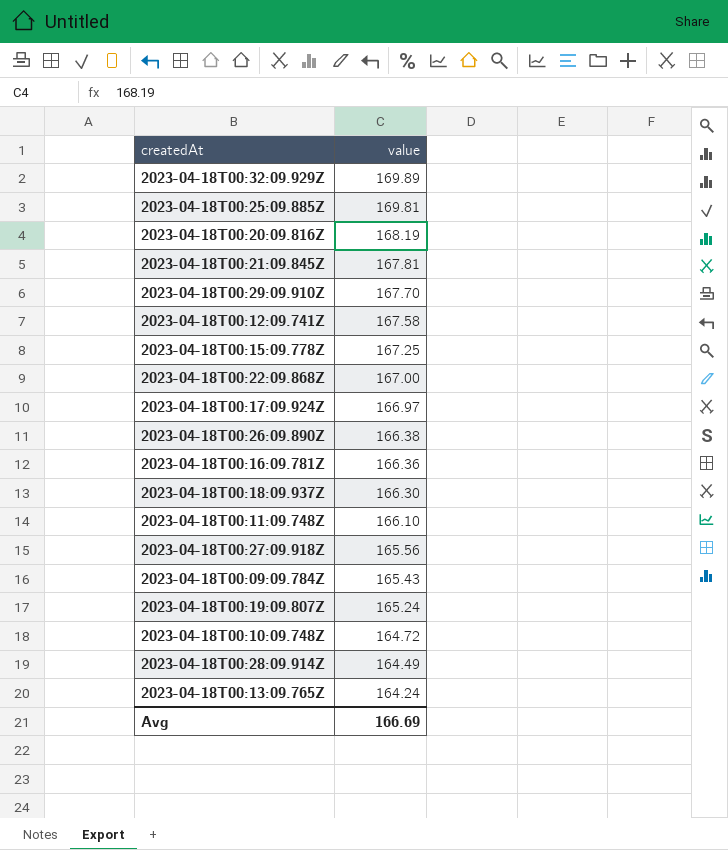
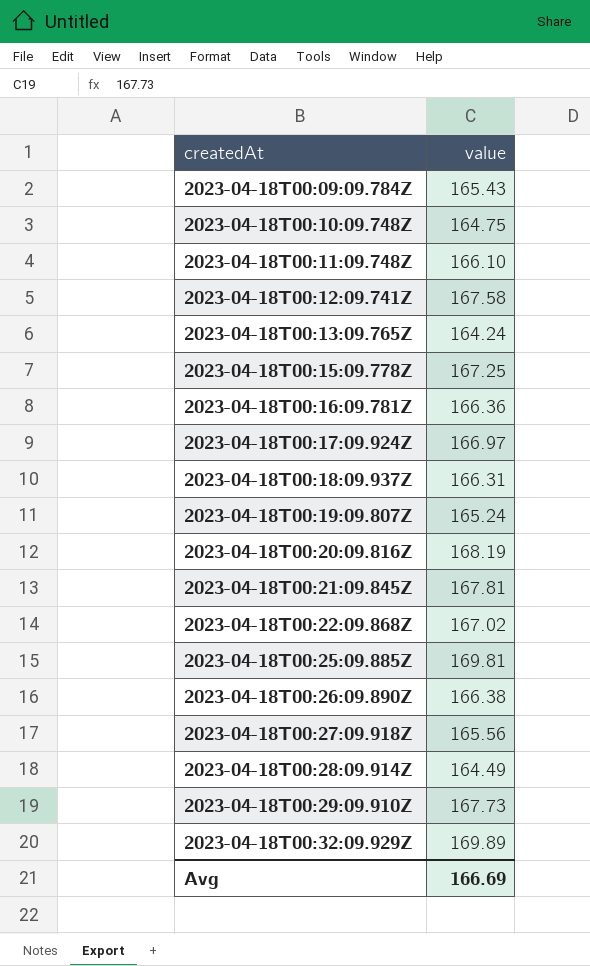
row order: value descending -> createdAt ascending
2023-04-18T00:10:09.748Z | value: 164.72 -> 164.75
2023-04-18T00:18:09.937Z | value: 166.30 -> 166.31
2023-04-18T00:22:09.868Z | value: 167.00 -> 167.02
2023-04-18T00:29:09.910Z | value: 167.70 -> 167.73

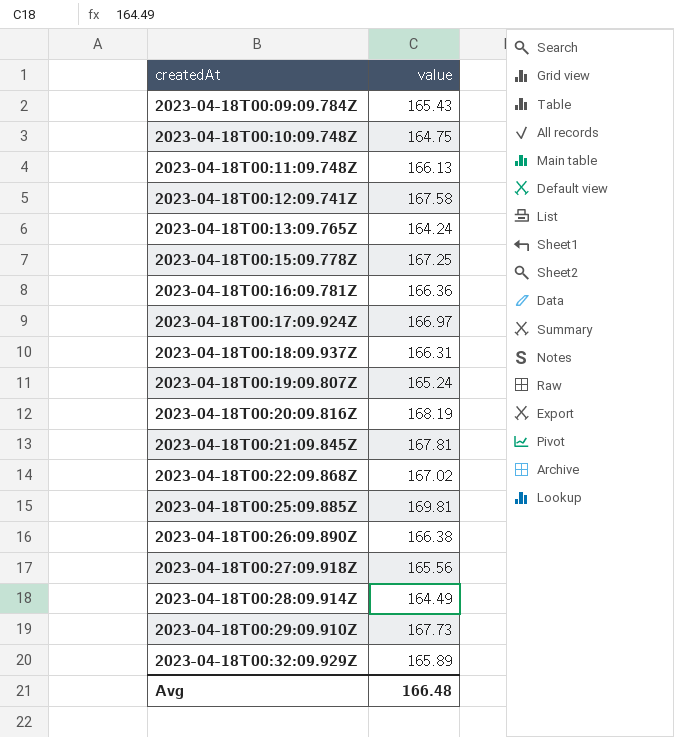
2023-04-18T00:11:09.748Z | value: 166.10 -> 166.13
2023-04-18T00:32:09.929Z | value: 169.89 -> 165.89
Avg | value: 166.69 -> 166.48

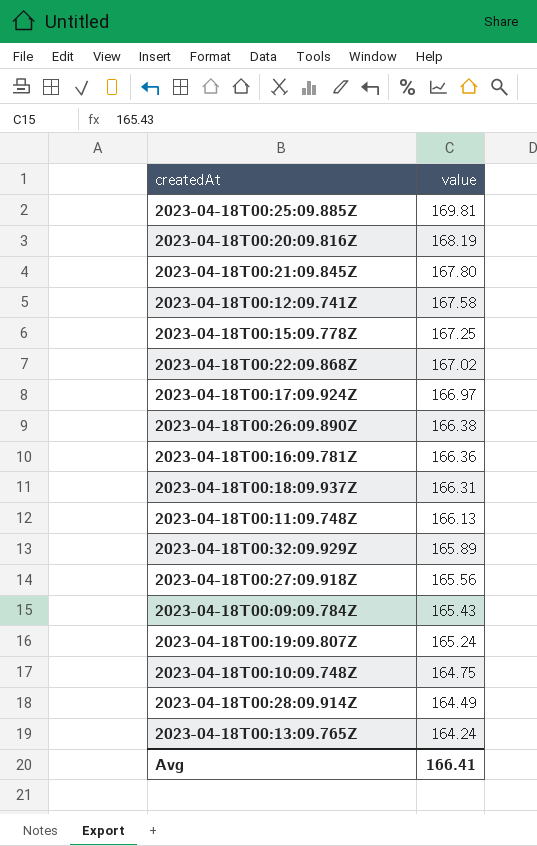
row order: createdAt ascending -> value descending
row 2023-04-18T00:29:09.910Z: 167.73 -> none
2023-04-18T00:21:09.845Z | value: 167.81 -> 167.80
Avg | value: 166.48 -> 166.41

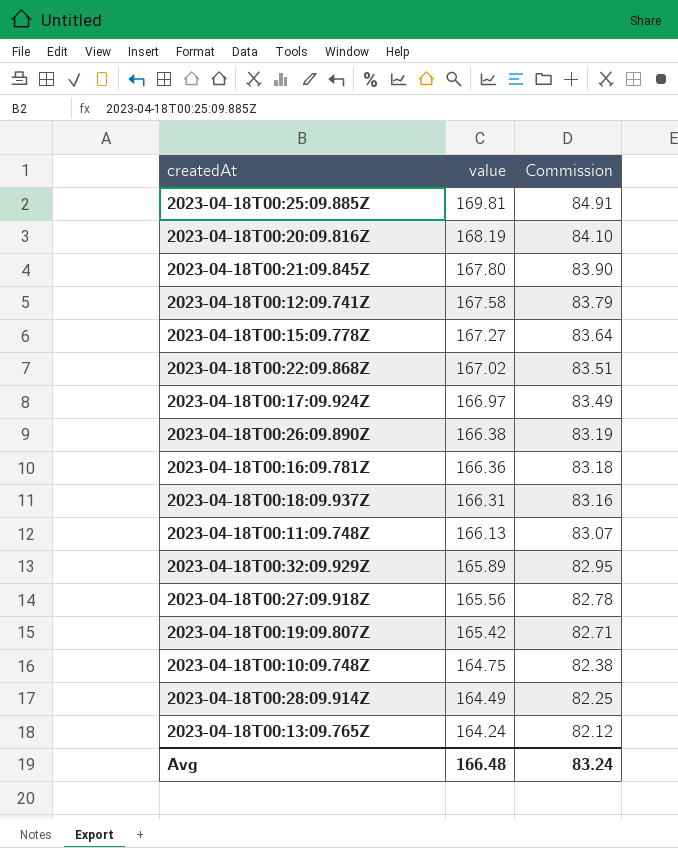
column Commission | formula: none -> [value] * 0.5
row 2023-04-18T00:09:09.784Z: 165.43 -> none
2023-04-18T00:15:09.778Z | value: 167.25 -> 167.27
2023-04-18T00:19:09.807Z | value: 165.24 -> 165.42
Avg | value: 166.41 -> 166.48

